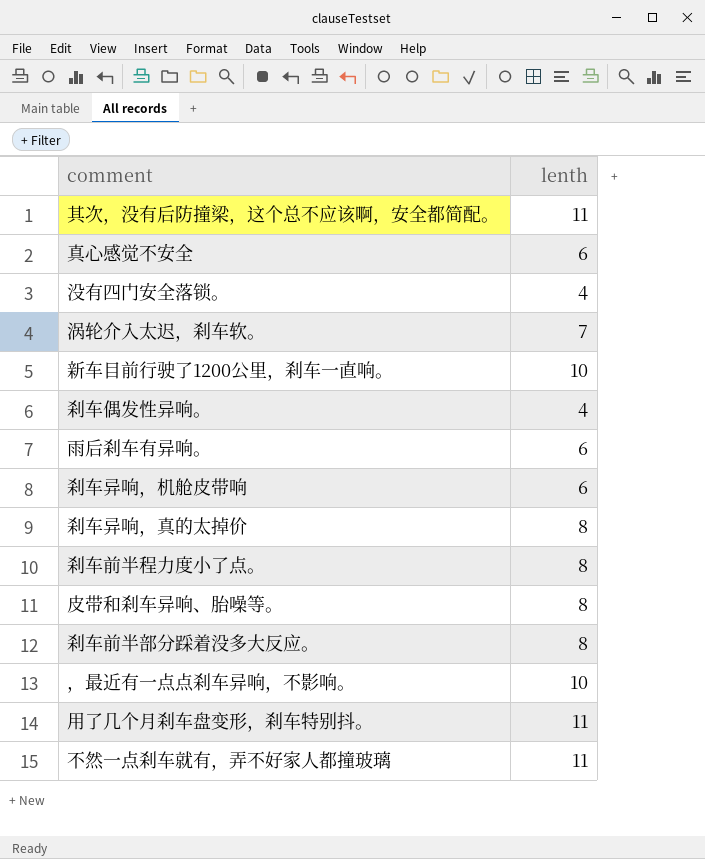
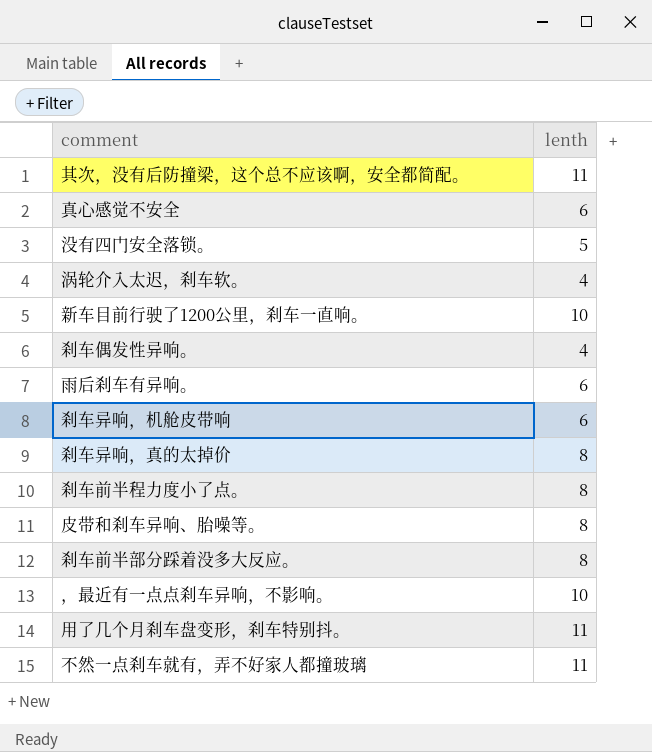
没有四门安全落锁。 | lenth: 4 -> 5
涡轮介入太迟，刹车软。 | lenth: 7 -> 4

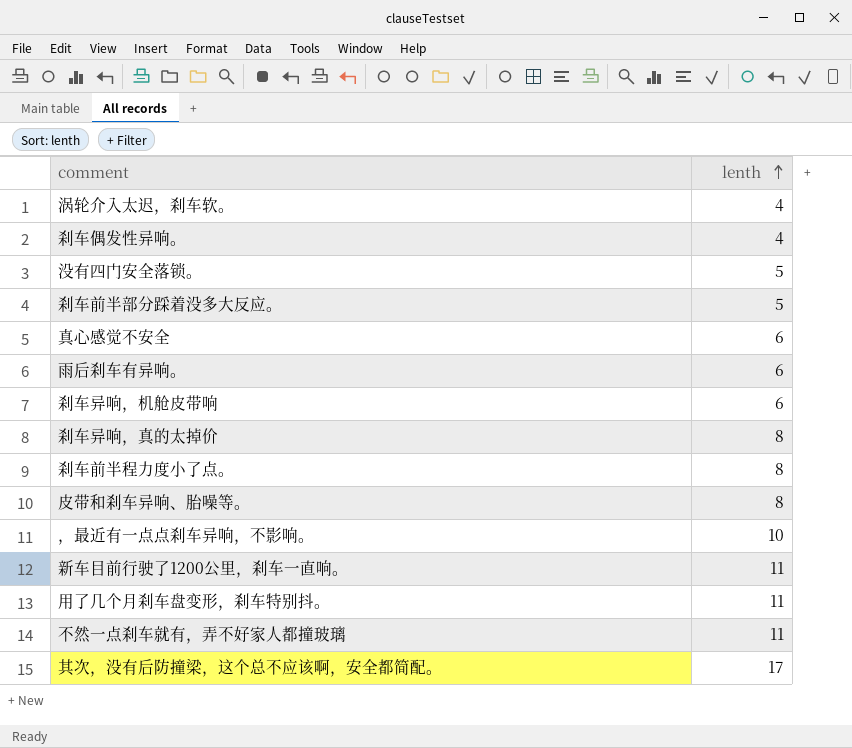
row order: none -> lenth ascending
刹车前半部分踩着没多大反应。 | lenth: 8 -> 5
新车目前行驶了1200公里，刹车一直响。 | lenth: 10 -> 11
其次，没有后防撞梁，这个总不应该啊，安全都简配。 | lenth: 11 -> 17

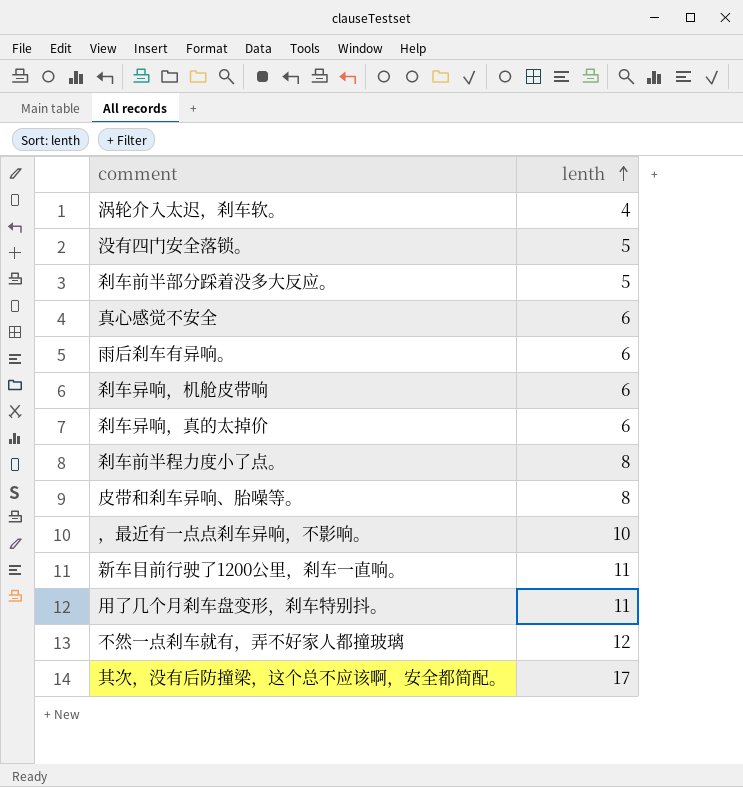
row 刹车偶发性异响。: 4 -> none
刹车异响，真的太掉价 | lenth: 8 -> 6
不然一点刹车就有，弄不好家人都撞玻璃 | lenth: 11 -> 12

